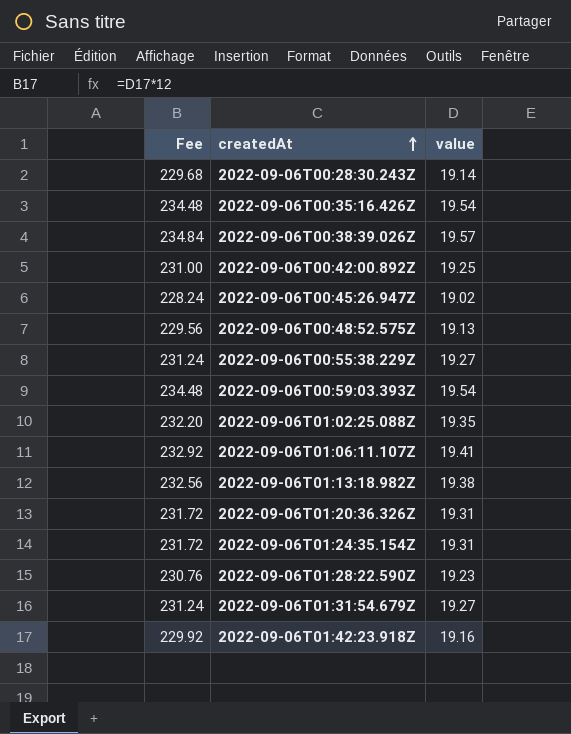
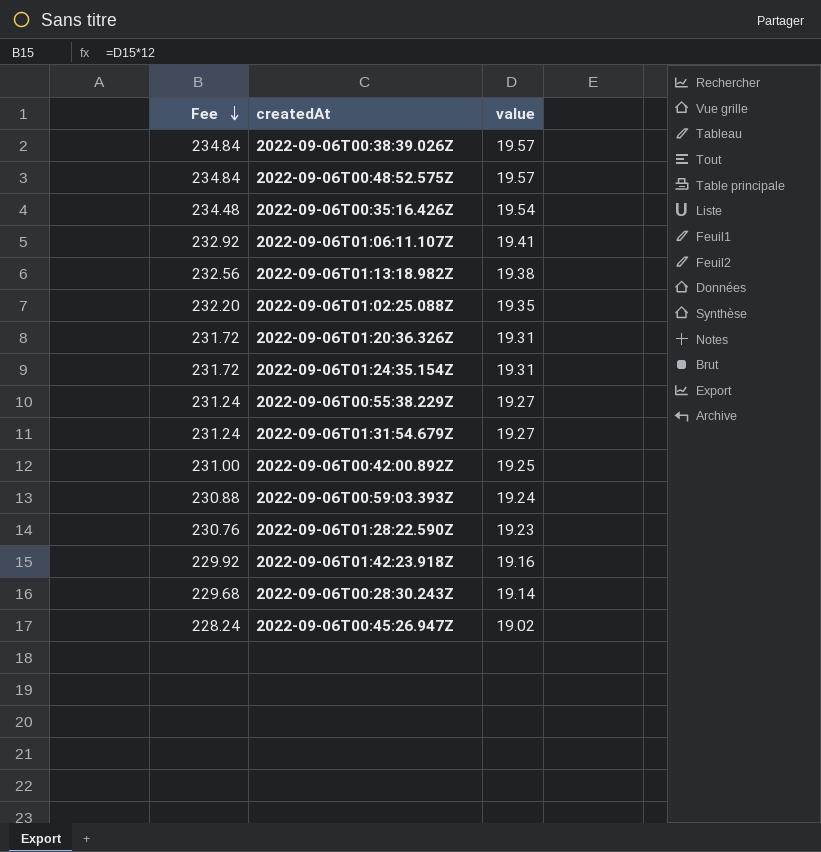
row order: createdAt ascending -> Fee descending
2022-09-06T00:48:52.575Z | Fee: 229.56 -> 234.84
2022-09-06T00:48:52.575Z | value: 19.13 -> 19.57
2022-09-06T00:59:03.393Z | Fee: 234.48 -> 230.88
2022-09-06T00:59:03.393Z | value: 19.54 -> 19.24

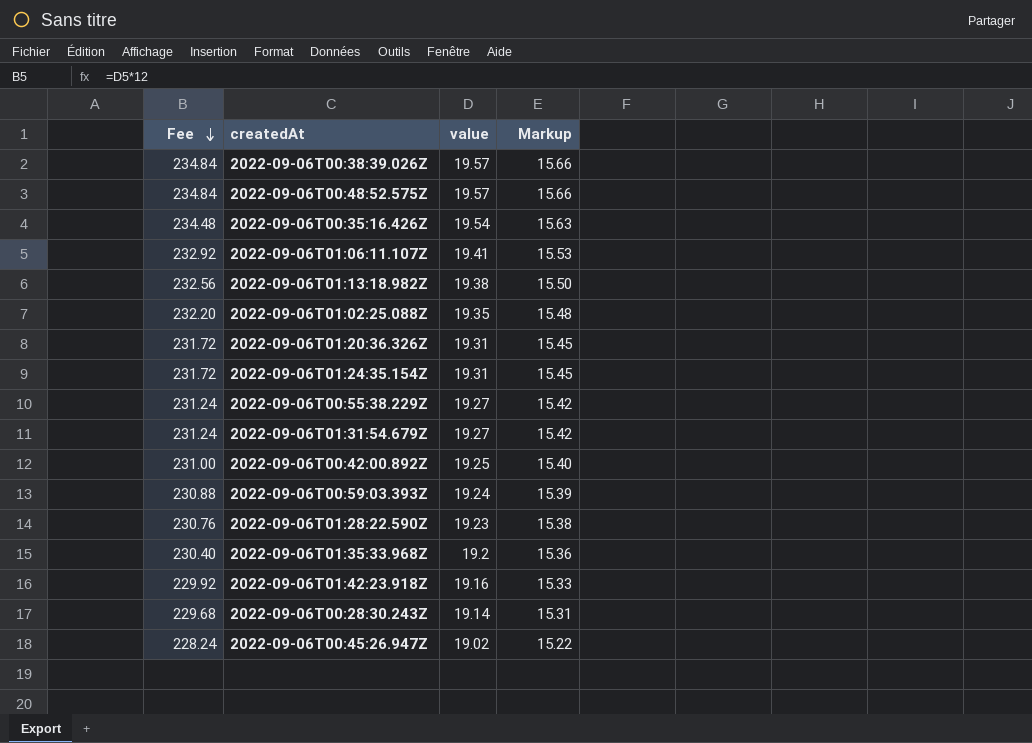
column Markup | formula: none -> [value] * 0.8
row 2022-09-06T01:35:33.968Z: none -> 230.40 | 19.2 | 15.36

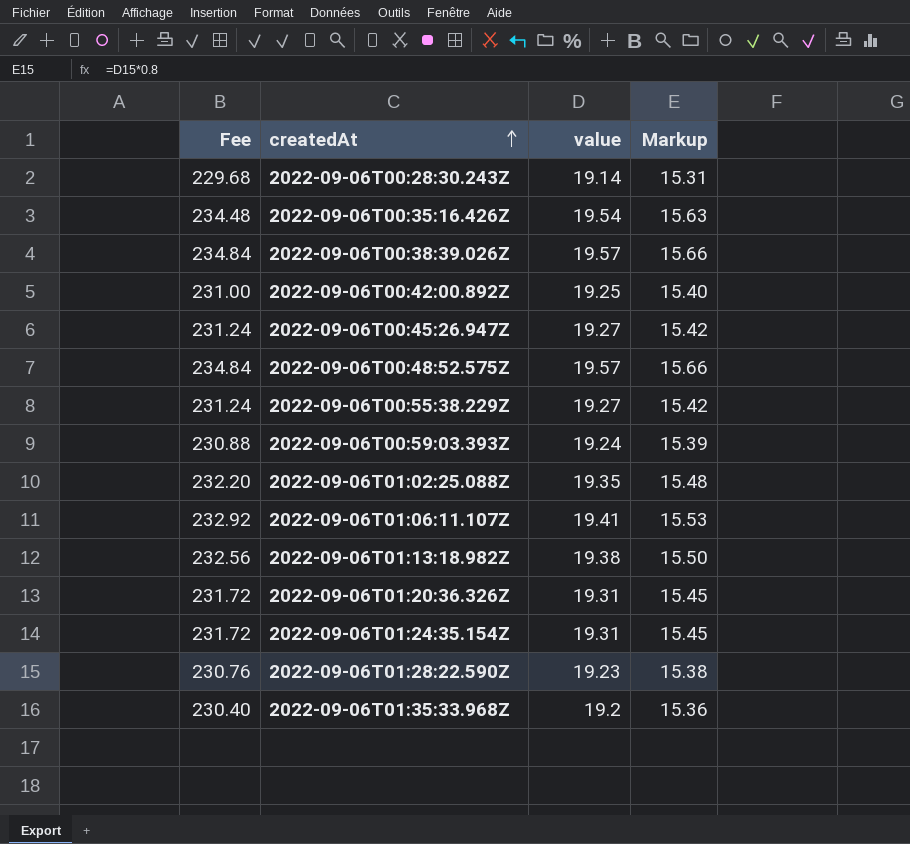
row order: Fee descending -> createdAt ascending
row 2022-09-06T01:31:54.679Z: 231.24 | 19.27 | 15.42 -> none
row 2022-09-06T01:42:23.918Z: 229.92 | 19.16 | 15.33 -> none
2022-09-06T00:45:26.947Z | Fee: 228.24 -> 231.24
2022-09-06T00:45:26.947Z | value: 19.02 -> 19.27
2022-09-06T00:45:26.947Z | Markup: 15.22 -> 15.42

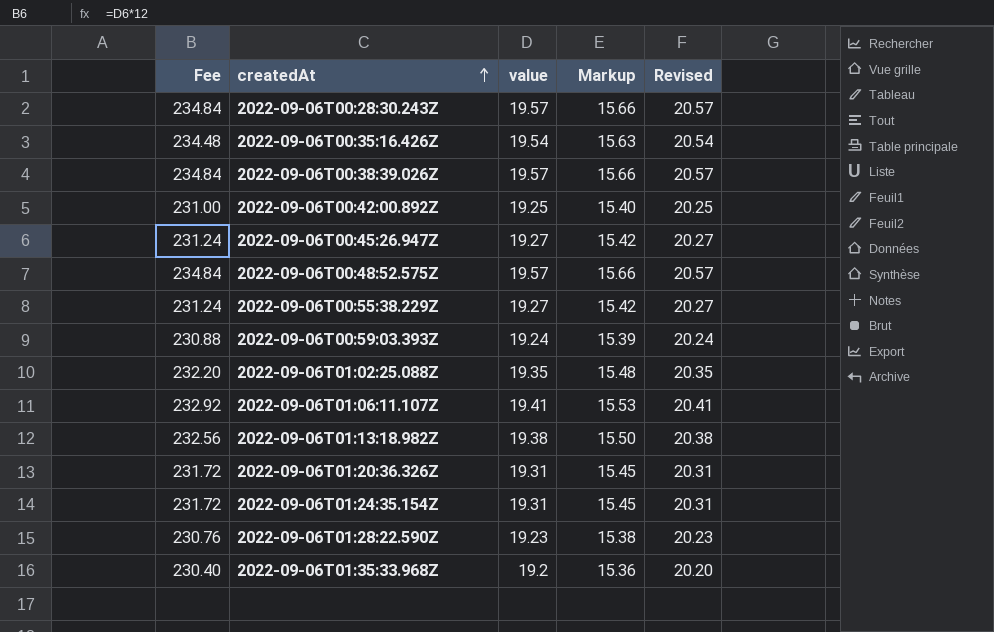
column Revised | formula: none -> [value] + 1
2022-09-06T00:28:30.243Z | Fee: 229.68 -> 234.84
2022-09-06T00:28:30.243Z | value: 19.14 -> 19.57
2022-09-06T00:28:30.243Z | Markup: 15.31 -> 15.66

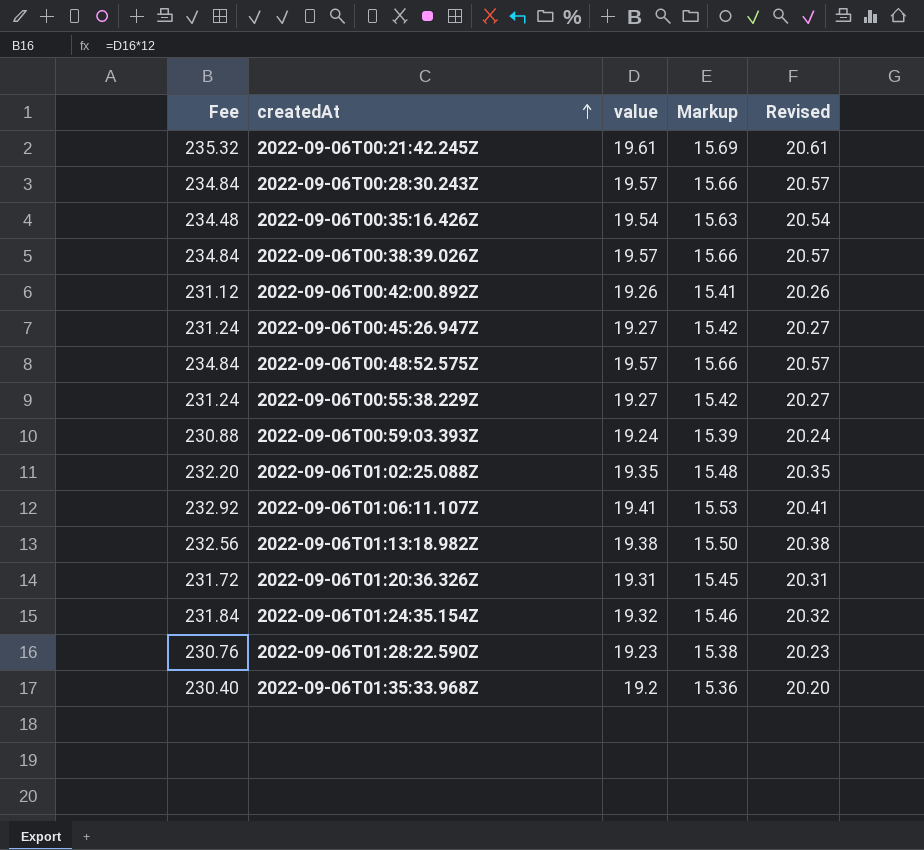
row 2022-09-06T00:21:42.245Z: none -> 235.32 | 19.61 | 15.69 | 20.61
2022-09-06T00:42:00.892Z | Fee: 231.00 -> 231.12
2022-09-06T00:42:00.892Z | value: 19.25 -> 19.26
2022-09-06T00:42:00.892Z | Markup: 15.40 -> 15.41
2022-09-06T00:42:00.892Z | Revised: 20.25 -> 20.26
2022-09-06T01:24:35.154Z | Fee: 231.72 -> 231.84
2022-09-06T01:24:35.154Z | value: 19.31 -> 19.32
2022-09-06T01:24:35.154Z | Markup: 15.45 -> 15.46
2022-09-06T01:24:35.154Z | Revised: 20.31 -> 20.32

